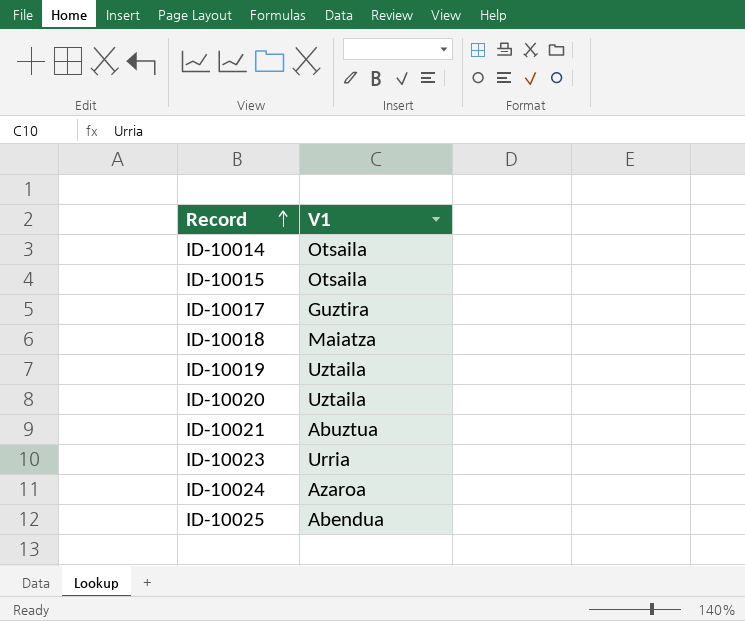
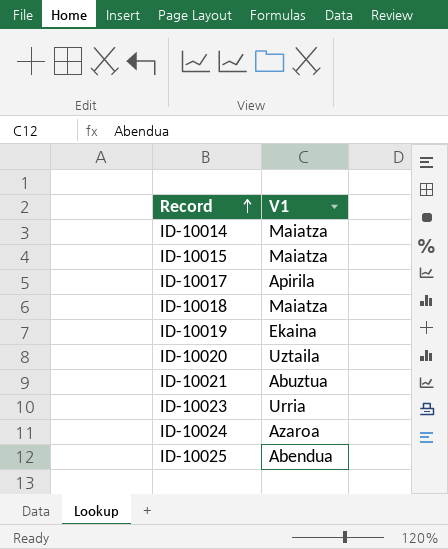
ID-10014 | V1: Otsaila -> Maiatza
ID-10015 | V1: Otsaila -> Maiatza
ID-10017 | V1: Guztira -> Apirila
ID-10019 | V1: Uztaila -> Ekaina

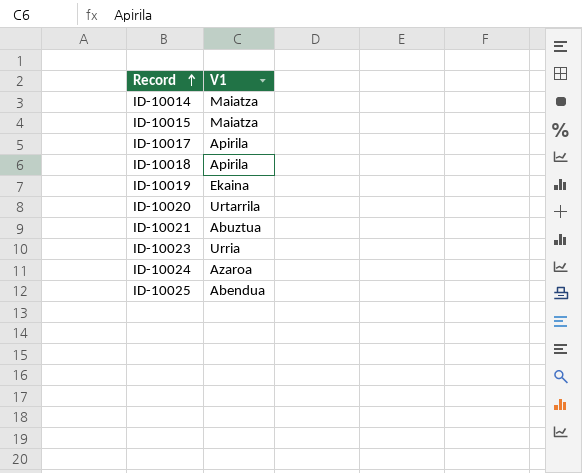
ID-10018 | V1: Maiatza -> Apirila
ID-10020 | V1: Uztaila -> Urtarrila

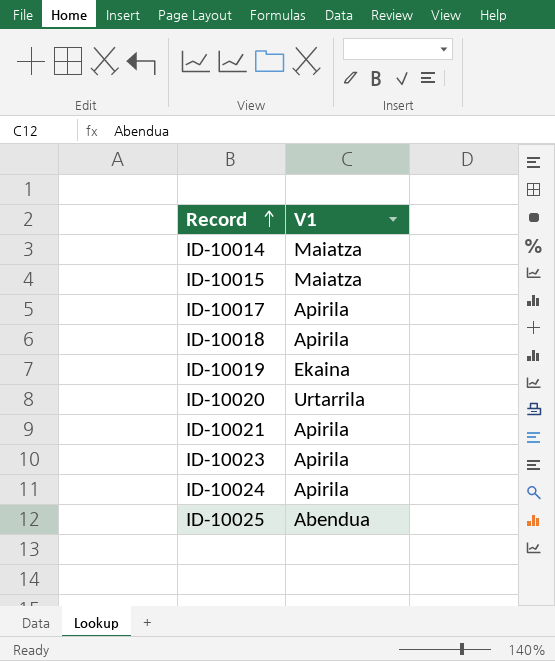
ID-10021 | V1: Abuztua -> Apirila
ID-10023 | V1: Urria -> Apirila
ID-10024 | V1: Azaroa -> Apirila

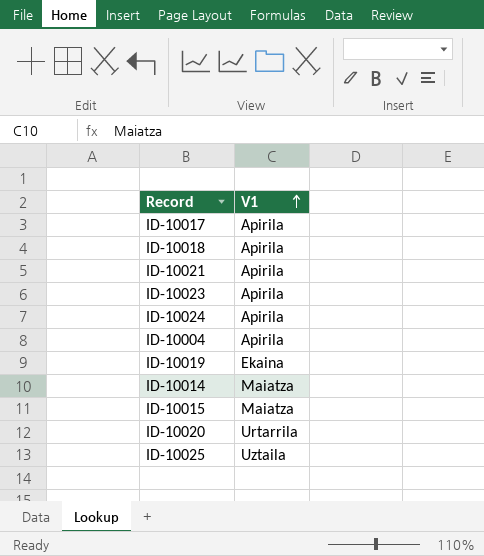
row order: Record ascending -> V1 ascending
row ID-10004: none -> Apirila
ID-10025 | V1: Abendua -> Uztaila

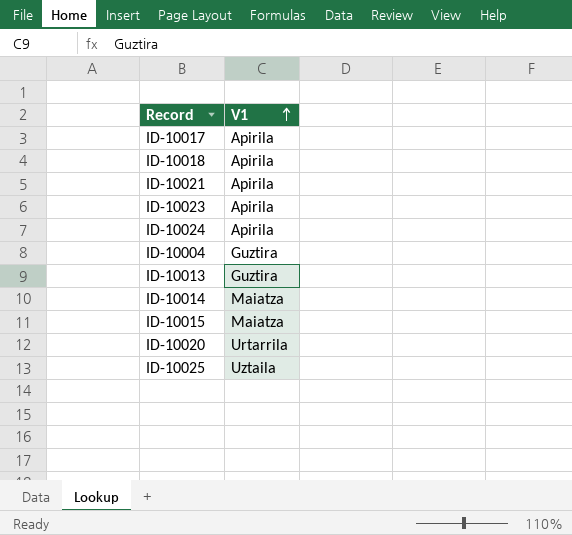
row ID-10019: Ekaina -> none
ID-10004 | V1: Apirila -> Guztira
row ID-10013: none -> Guztira

